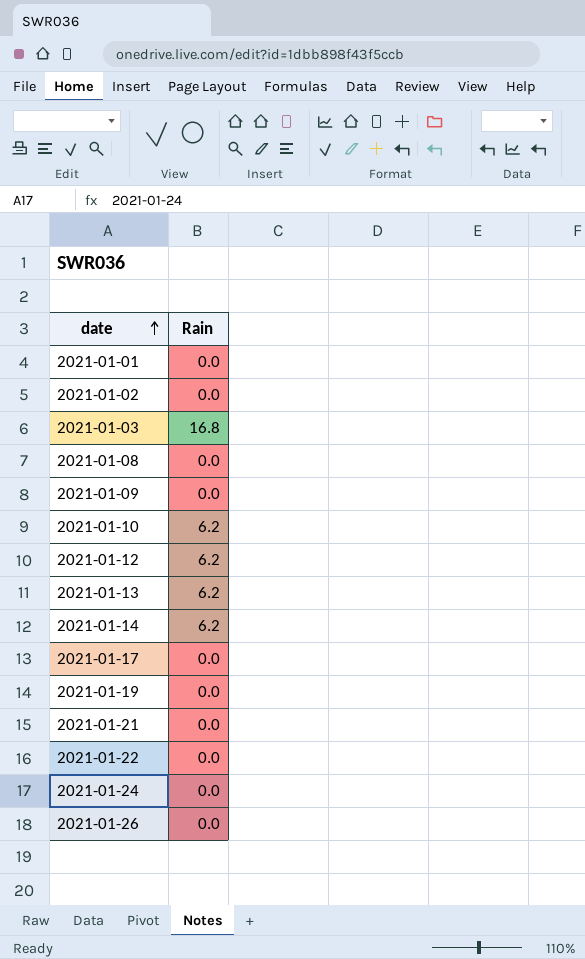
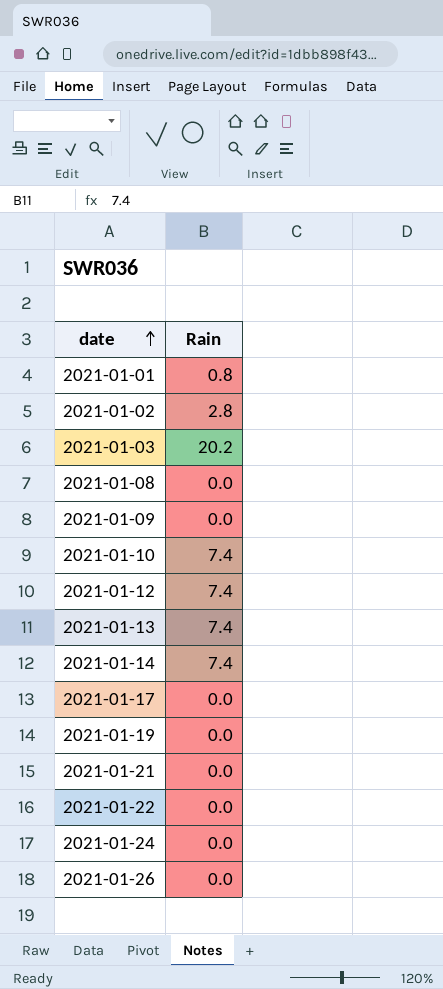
2021-01-01 | Rain: 0.0 -> 0.8
2021-01-02 | Rain: 0.0 -> 2.8
2021-01-03 | Rain: 16.8 -> 20.2
2021-01-10 | Rain: 6.2 -> 7.4
2021-01-12 | Rain: 6.2 -> 7.4
2021-01-13 | Rain: 6.2 -> 7.4
2021-01-14 | Rain: 6.2 -> 7.4

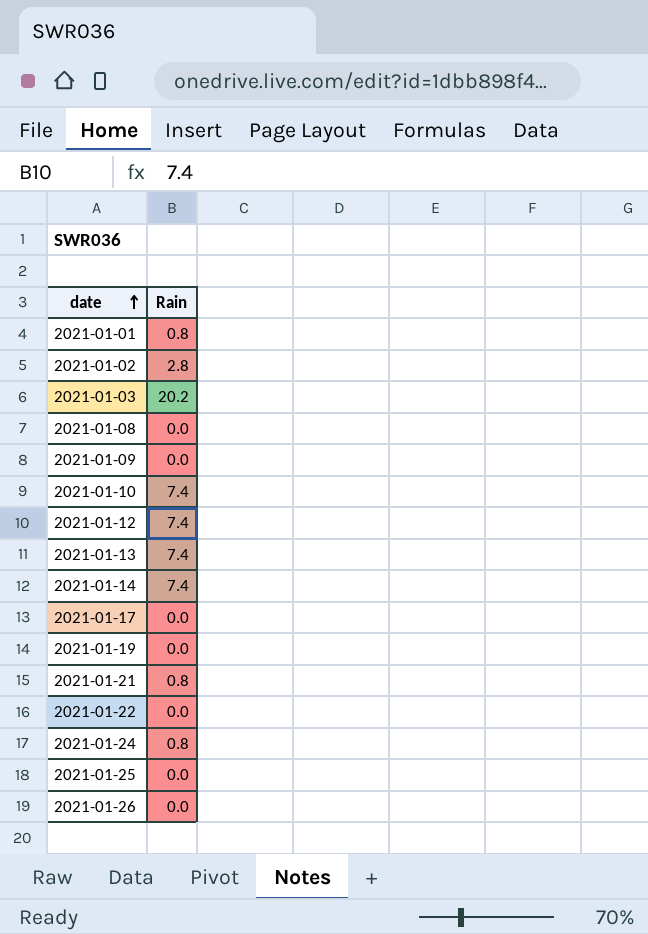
2021-01-21 | Rain: 0.0 -> 0.8
2021-01-24 | Rain: 0.0 -> 0.8
row 2021-01-25: none -> 0.0

